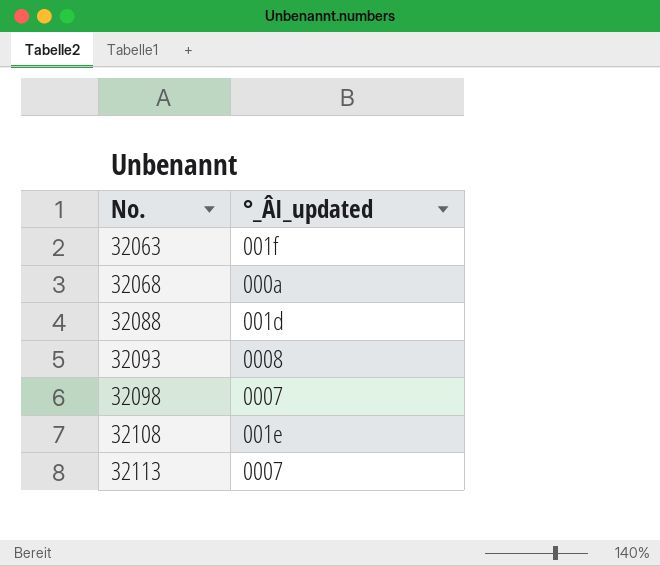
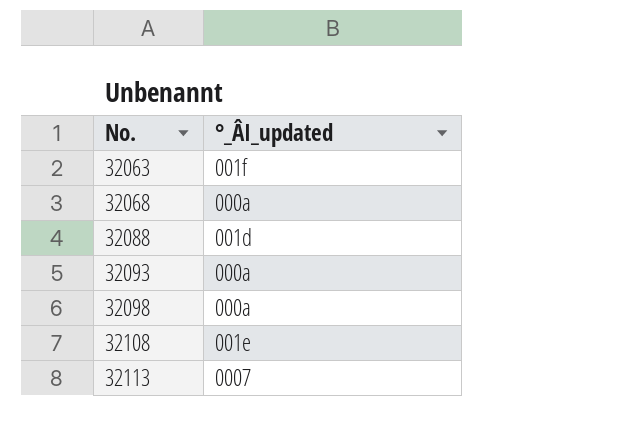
32093 | °_ÂI_updated: 0008 -> 000a
32098 | °_ÂI_updated: 0007 -> 000a

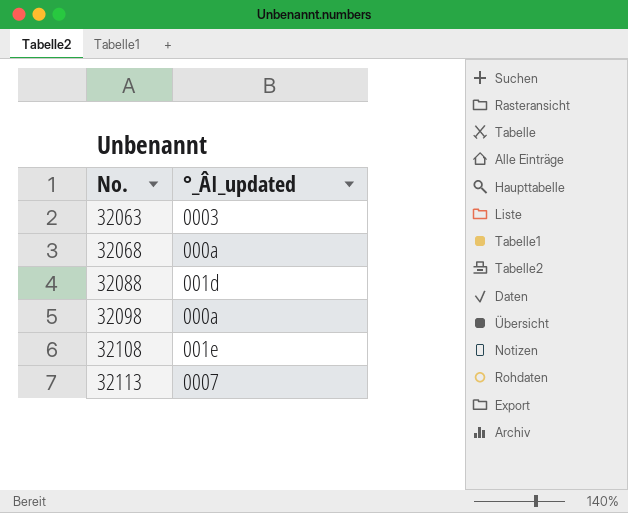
row 32093: 000a -> none
32063 | °_ÂI_updated: 001f -> 0003

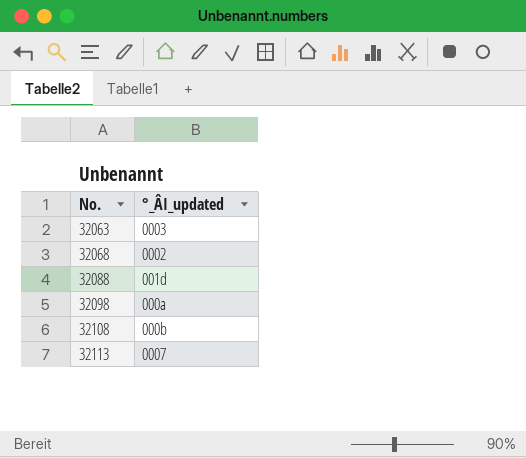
32068 | °_ÂI_updated: 000a -> 0002
32108 | °_ÂI_updated: 001e -> 000b

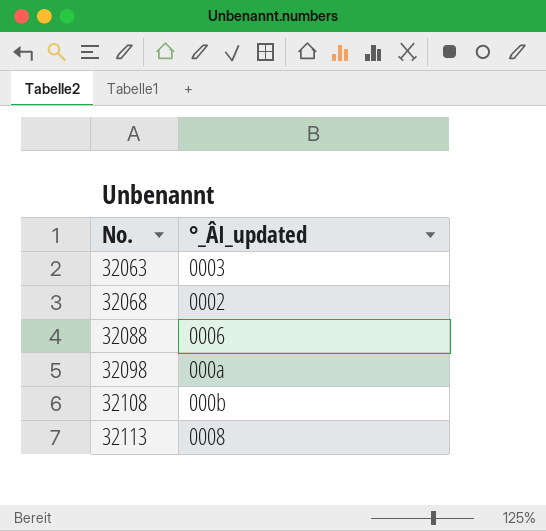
32088 | °_ÂI_updated: 001d -> 0006
32113 | °_ÂI_updated: 0007 -> 0008

